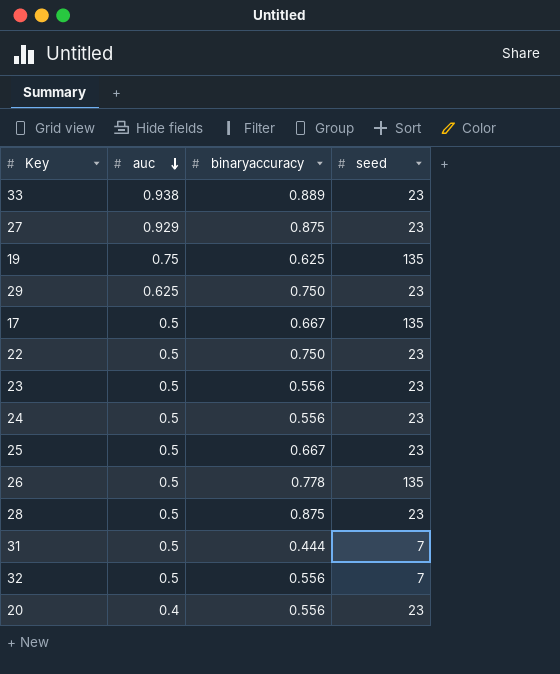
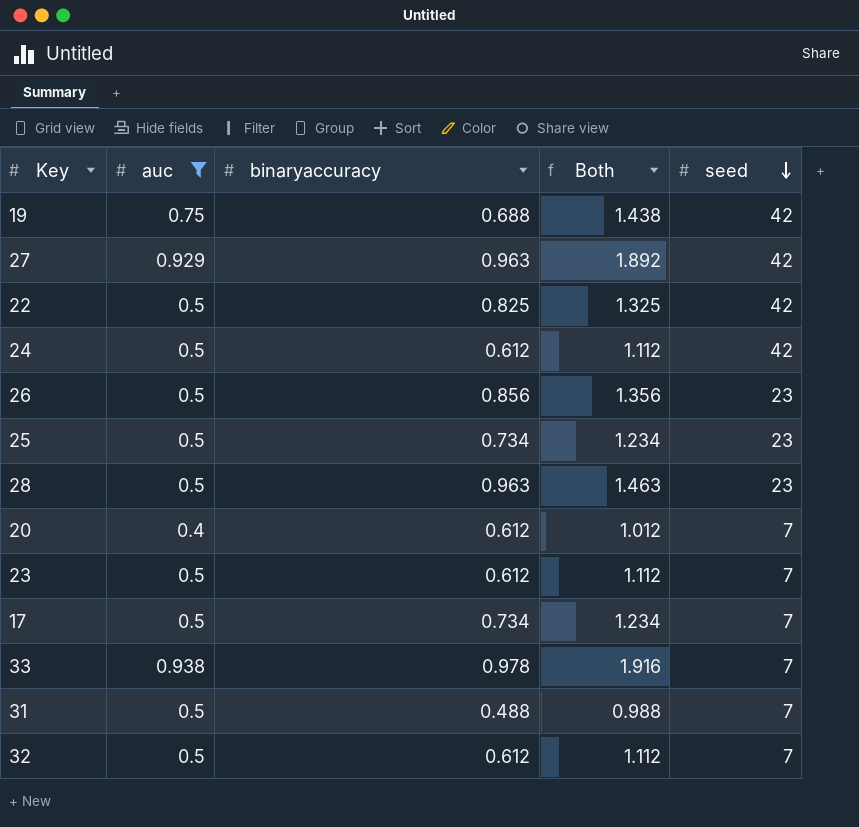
filter: none -> auc != 0.625
row order: auc descending -> seed descending
column Both | formula: none -> [auc] + [binaryaccuracy]
19 | binaryaccuracy: 0.625 -> 0.688
19 | seed: 135 -> 42
27 | binaryaccuracy: 0.875 -> 0.963
27 | seed: 23 -> 42
22 | binaryaccuracy: 0.750 -> 0.825
22 | seed: 23 -> 42
24 | binaryaccuracy: 0.556 -> 0.612
24 | seed: 23 -> 42
26 | binaryaccuracy: 0.778 -> 0.856
26 | seed: 135 -> 23
25 | binaryaccuracy: 0.667 -> 0.734
28 | binaryaccuracy: 0.875 -> 0.963
20 | binaryaccuracy: 0.556 -> 0.612
20 | seed: 23 -> 7
23 | binaryaccuracy: 0.556 -> 0.612
23 | seed: 23 -> 7
17 | binaryaccuracy: 0.667 -> 0.734
17 | seed: 135 -> 7
33 | binaryaccuracy: 0.889 -> 0.978
33 | seed: 23 -> 7
31 | binaryaccuracy: 0.444 -> 0.488
32 | binaryaccuracy: 0.556 -> 0.612

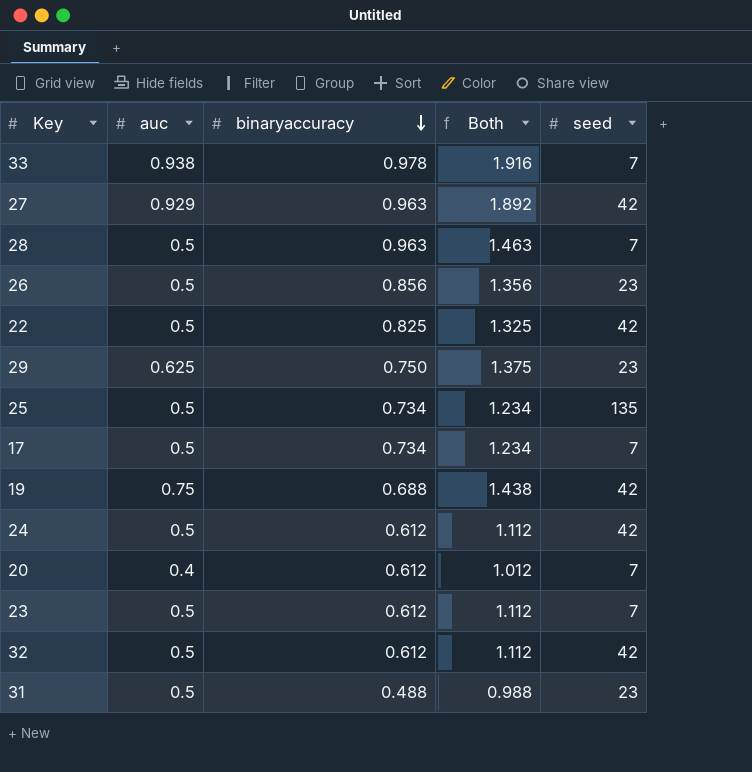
filter: auc != 0.625 -> none
row order: seed descending -> binaryaccuracy descending
28 | seed: 23 -> 7
25 | seed: 23 -> 135
32 | seed: 7 -> 42
31 | seed: 7 -> 23

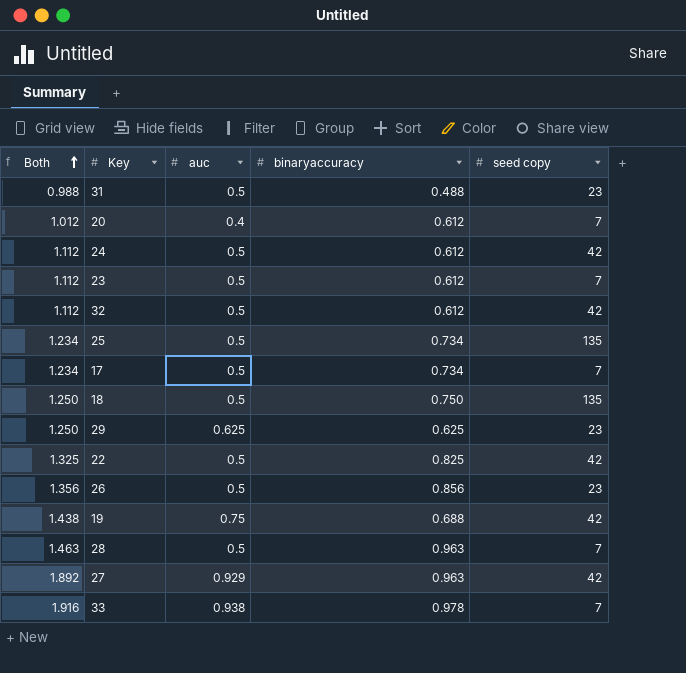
row order: binaryaccuracy descending -> Both ascending
column Both | position: 4 -> 1
column name: seed -> seed copy
row 18: none -> 1.250 | 0.5 | 0.750 | 135
29 | Both: 1.375 -> 1.250
29 | binaryaccuracy: 0.750 -> 0.625

